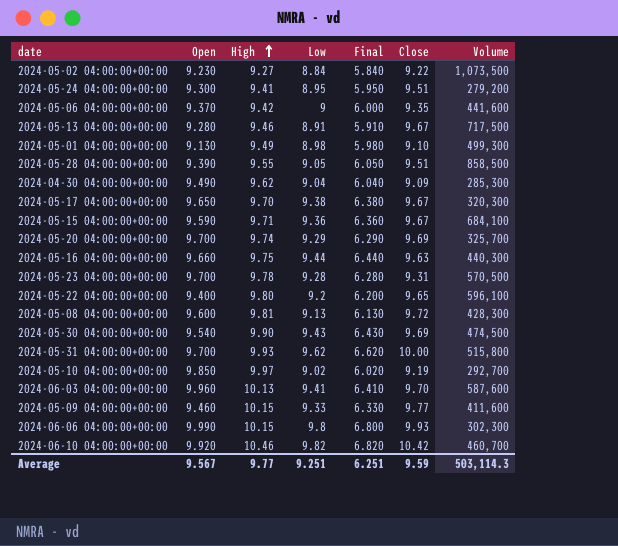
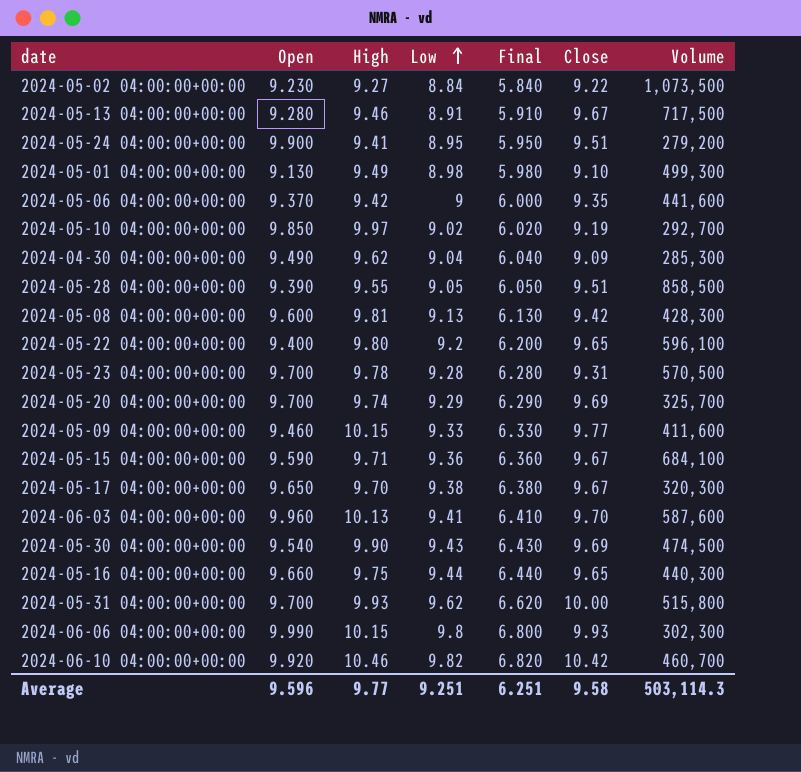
row order: High ascending -> Low ascending
2024-05-24 04:00:00+00:00 | Open: 9.300 -> 9.900
2024-05-08 04:00:00+00:00 | Close: 9.72 -> 9.42
2024-05-16 04:00:00+00:00 | Close: 9.63 -> 9.65
Average | Open: 9.567 -> 9.596
Average | Close: 9.59 -> 9.58

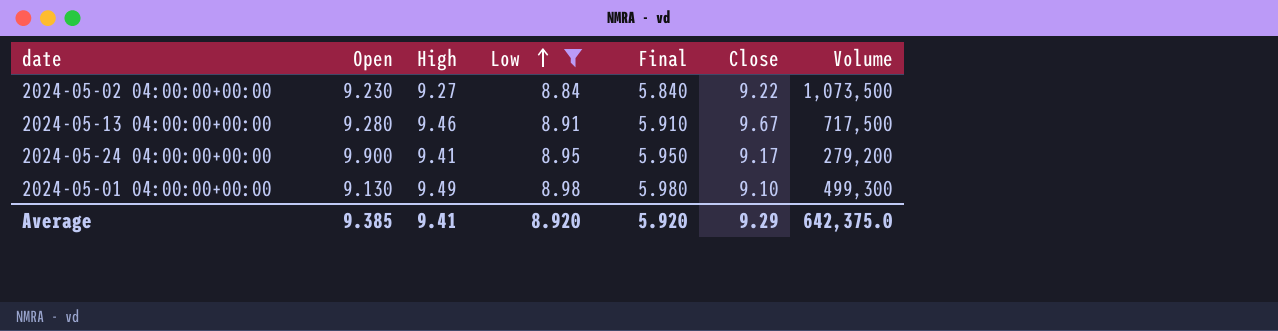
filter: none -> Low <= 8.98
2024-05-24 04:00:00+00:00 | Close: 9.51 -> 9.17
Average | Open: 9.596 -> 9.385
Average | High: 9.77 -> 9.41
Average | Low: 9.251 -> 8.920
Average | Final: 6.251 -> 5.920
Average | Close: 9.58 -> 9.29
Average | Volume: 503,114.3 -> 642,375.0

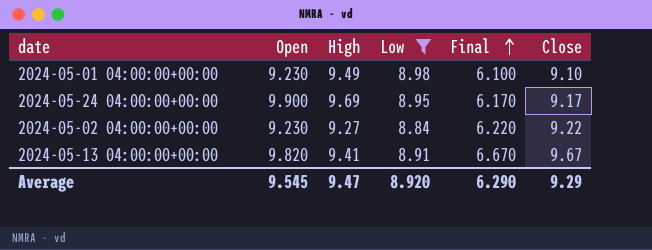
row order: Low ascending -> Final ascending
column Volume | position: 7 -> none
column Final | formula: [Low] - 3 -> [Close] - 3
2024-05-01 04:00:00+00:00 | Open: 9.130 -> 9.230
2024-05-24 04:00:00+00:00 | High: 9.41 -> 9.69
2024-05-13 04:00:00+00:00 | Open: 9.280 -> 9.820
2024-05-13 04:00:00+00:00 | High: 9.46 -> 9.41
Average | Open: 9.385 -> 9.545
Average | High: 9.41 -> 9.47
Average | Final: 5.920 -> 6.290

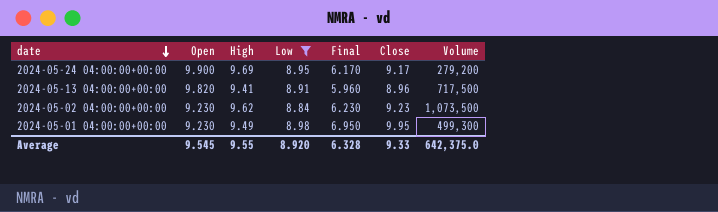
row order: Final ascending -> date descending
column Volume | position: none -> 7
2024-05-13 04:00:00+00:00 | Final: 6.670 -> 5.960
2024-05-13 04:00:00+00:00 | Close: 9.67 -> 8.96
2024-05-02 04:00:00+00:00 | High: 9.27 -> 9.62
2024-05-02 04:00:00+00:00 | Final: 6.220 -> 6.230
2024-05-02 04:00:00+00:00 | Close: 9.22 -> 9.23
2024-05-01 04:00:00+00:00 | Final: 6.100 -> 6.950
2024-05-01 04:00:00+00:00 | Close: 9.10 -> 9.95
Average | High: 9.47 -> 9.55
Average | Final: 6.290 -> 6.328
Average | Close: 9.29 -> 9.33

